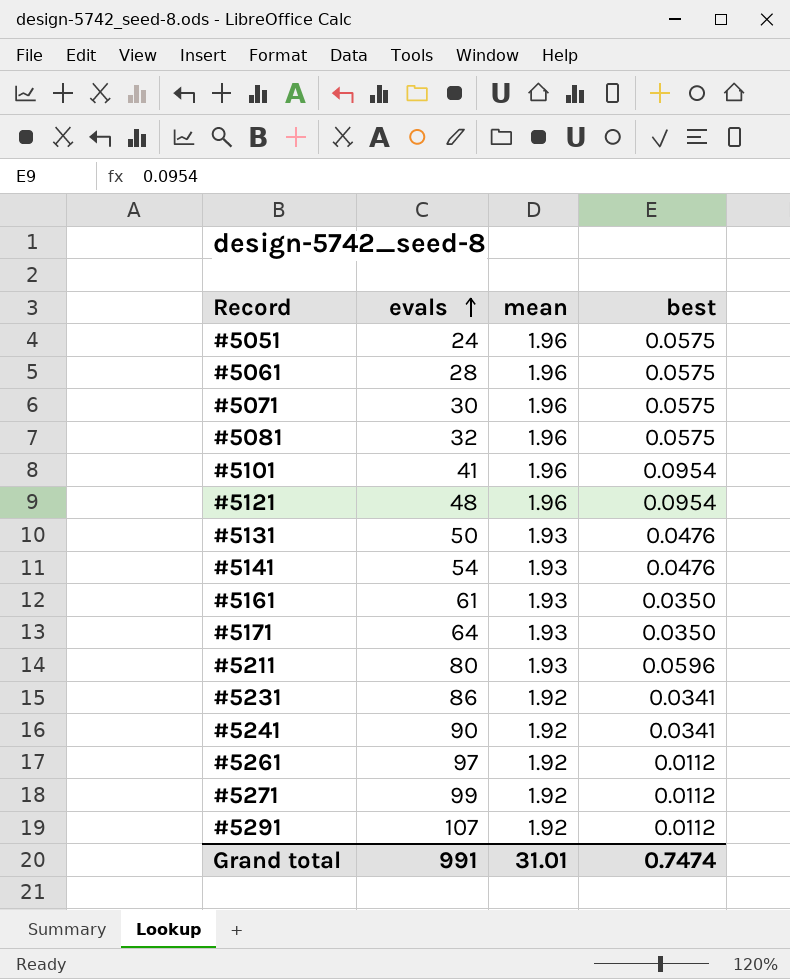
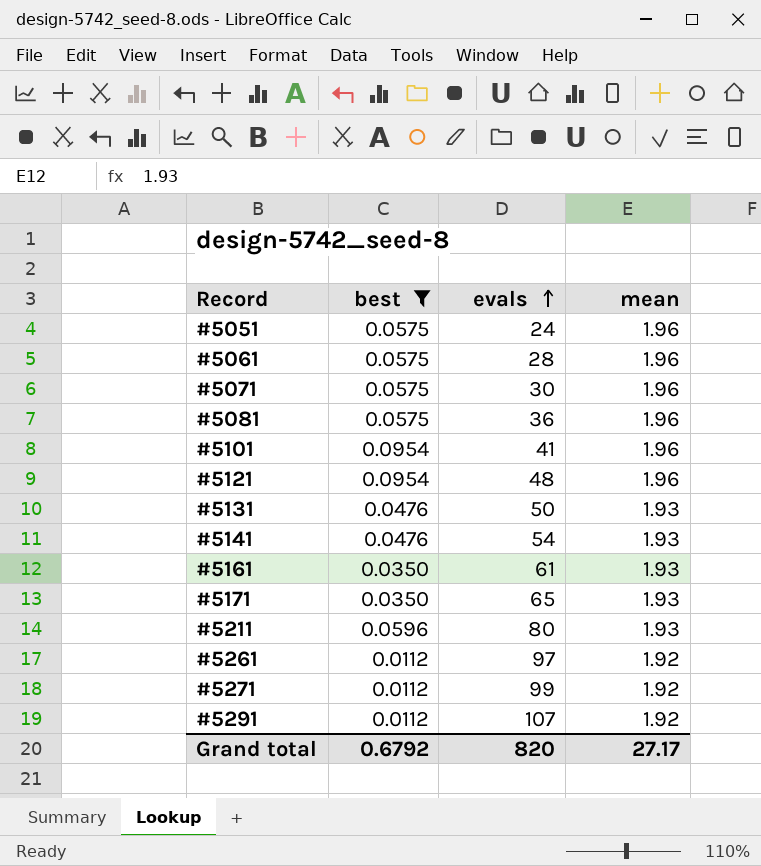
filter: none -> best != 0.0341
column best | position: 4 -> 2
#5081 | evals: 32 -> 36
#5171 | evals: 64 -> 65
Grand total | best: 0.7474 -> 0.6792
Grand total | evals: 991 -> 820
Grand total | mean: 31.01 -> 27.17

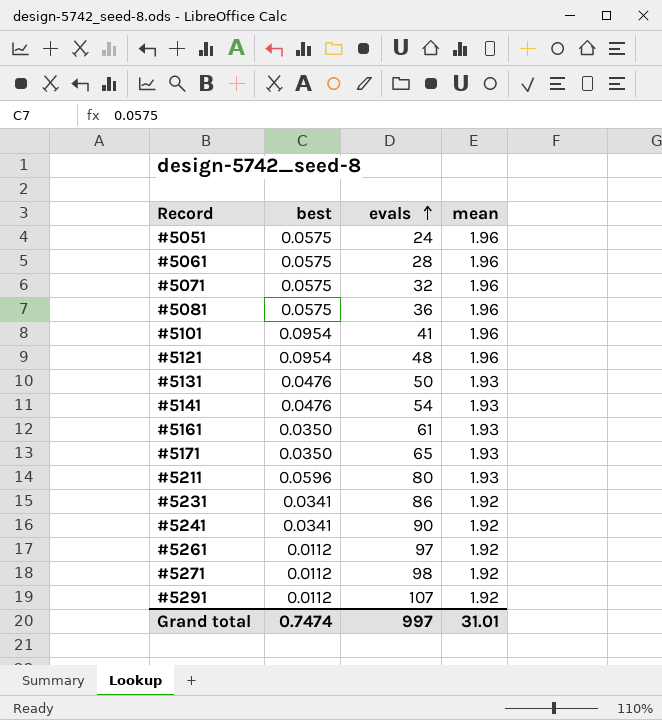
filter: best != 0.0341 -> none
#5071 | evals: 30 -> 32
#5271 | evals: 99 -> 98
Grand total | best: 0.6792 -> 0.7474
Grand total | evals: 820 -> 997
Grand total | mean: 27.17 -> 31.01

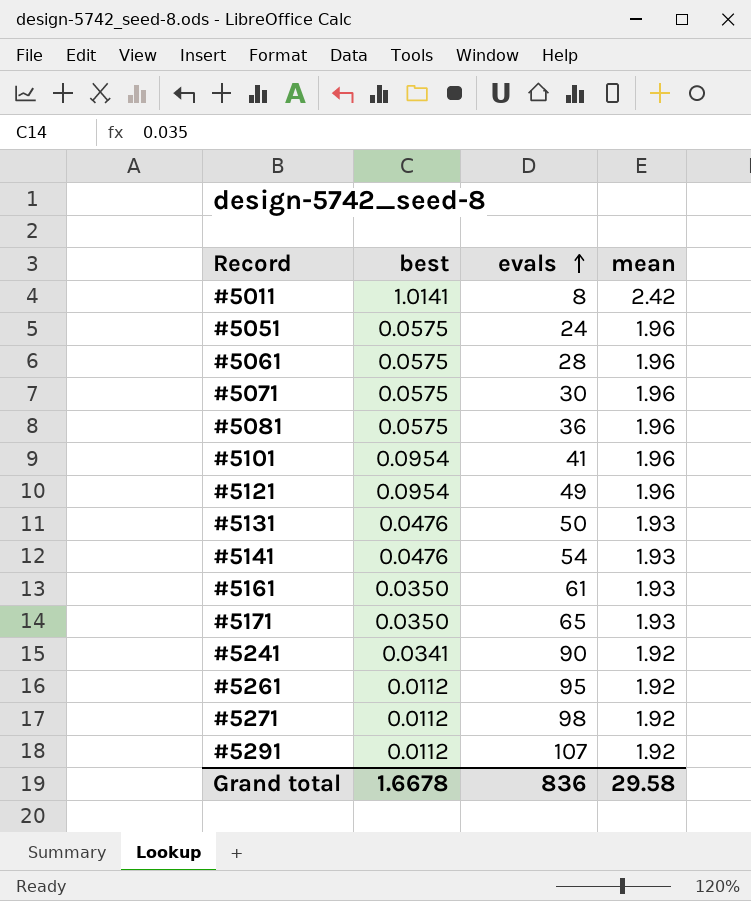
row #5211: 0.0596 | 80 | 1.93 -> none
row #5231: 0.0341 | 86 | 1.92 -> none
row #5011: none -> 1.0141 | 8 | 2.42
#5071 | evals: 32 -> 30
#5121 | evals: 48 -> 49
#5261 | evals: 97 -> 95
Grand total | best: 0.7474 -> 1.6678
Grand total | evals: 997 -> 836
Grand total | mean: 31.01 -> 29.58

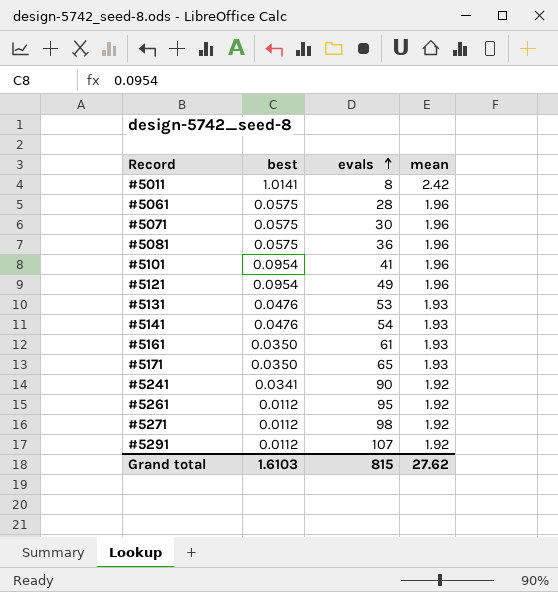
row #5051: 0.0575 | 24 | 1.96 -> none
#5131 | evals: 50 -> 53
Grand total | best: 1.6678 -> 1.6103
Grand total | evals: 836 -> 815
Grand total | mean: 29.58 -> 27.62

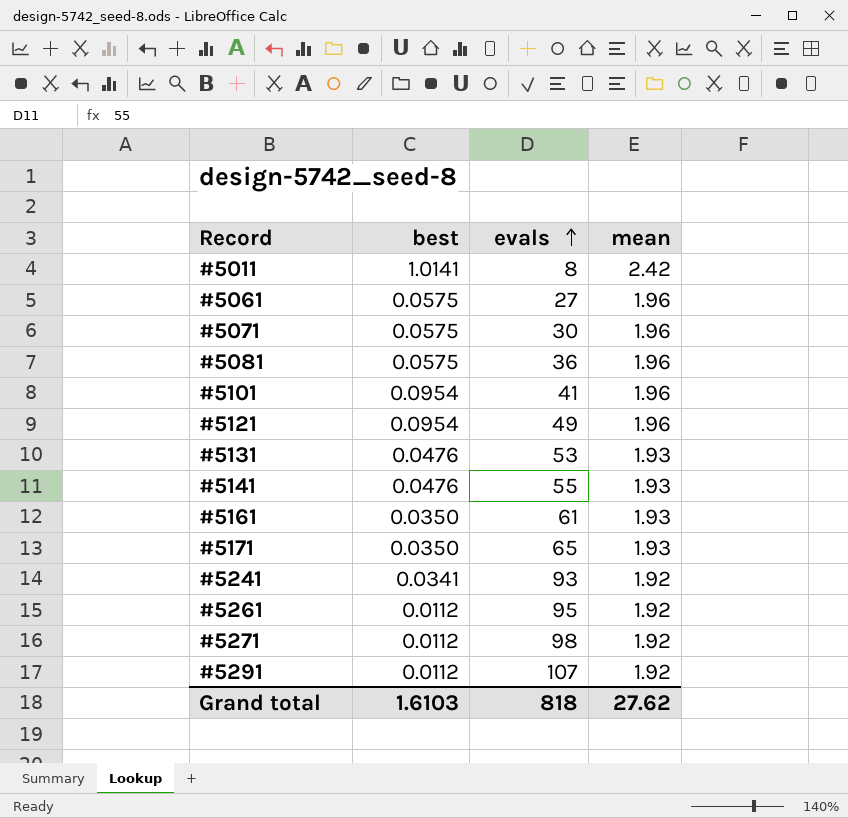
#5061 | evals: 28 -> 27
#5141 | evals: 54 -> 55
#5241 | evals: 90 -> 93
Grand total | evals: 815 -> 818

